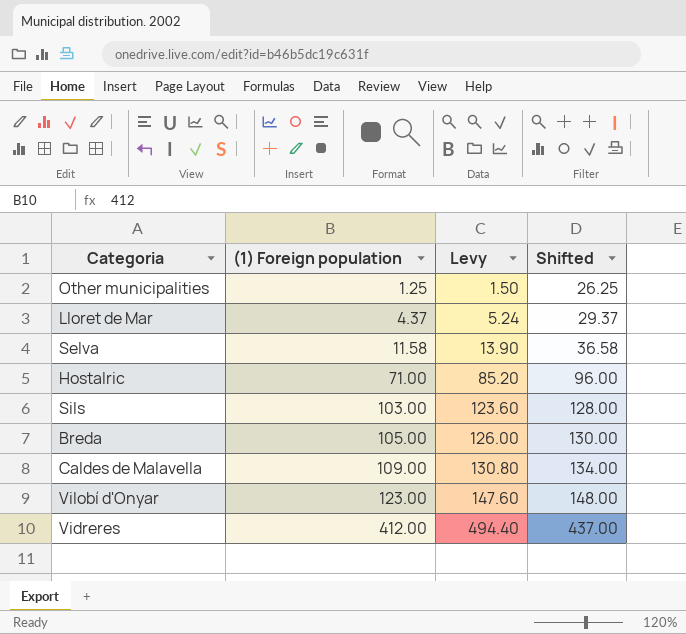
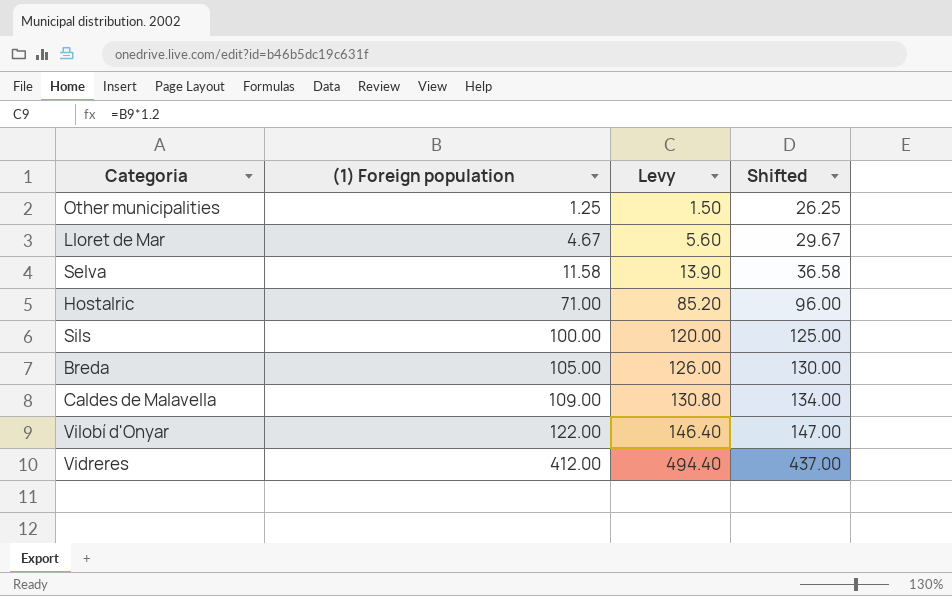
Lloret de Mar | (1) Foreign population: 4.37 -> 4.67
Lloret de Mar | Levy: 5.24 -> 5.60
Lloret de Mar | Shifted: 29.37 -> 29.67
Sils | (1) Foreign population: 103.00 -> 100.00
Sils | Levy: 123.60 -> 120.00
Sils | Shifted: 128.00 -> 125.00
Vilobí d'Onyar | (1) Foreign population: 123.00 -> 122.00
Vilobí d'Onyar | Levy: 147.60 -> 146.40
Vilobí d'Onyar | Shifted: 148.00 -> 147.00

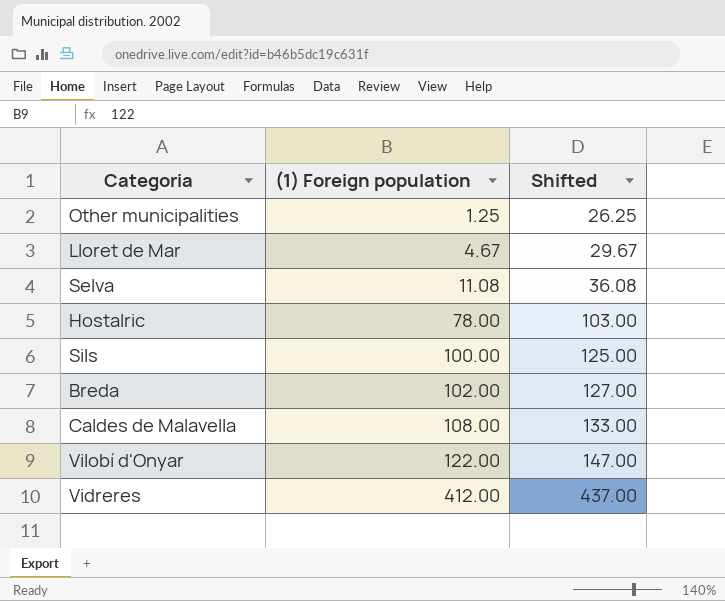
column Levy | formula: [(1) Foreign population] * 1.2 -> none
Selva | (1) Foreign population: 11.58 -> 11.08
Selva | Shifted: 36.58 -> 36.08
Hostalric | (1) Foreign population: 71.00 -> 78.00
Hostalric | Shifted: 96.00 -> 103.00
Breda | (1) Foreign population: 105.00 -> 102.00
Breda | Shifted: 130.00 -> 127.00
Caldes de Malavella | (1) Foreign population: 109.00 -> 108.00
Caldes de Malavella | Shifted: 134.00 -> 133.00

